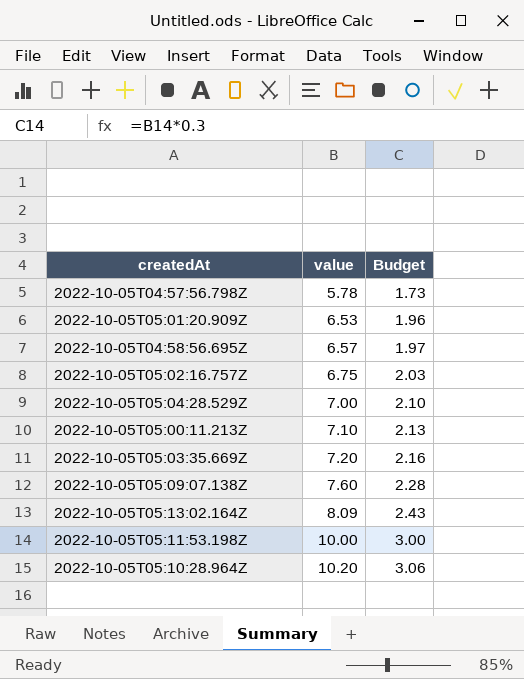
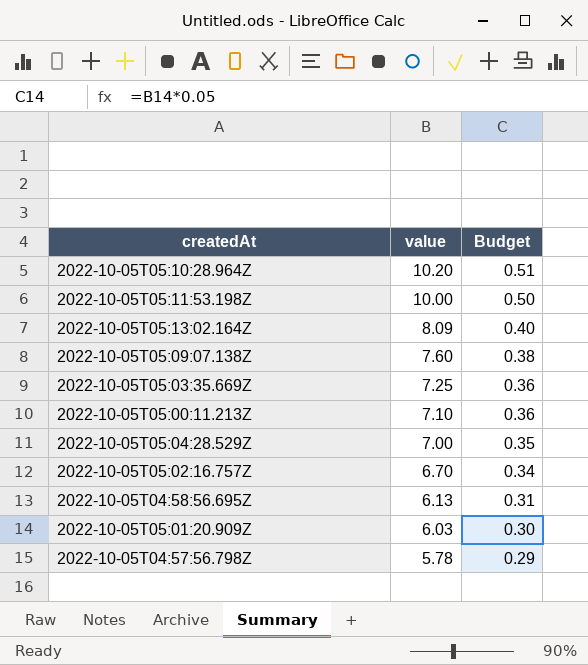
row order: value ascending -> value descending
column Budget | formula: [value] * 0.3 -> [value] * 0.05
2022-10-05T05:03:35.669Z | value: 7.20 -> 7.25
2022-10-05T05:02:16.757Z | value: 6.75 -> 6.70
2022-10-05T04:58:56.695Z | value: 6.57 -> 6.13
2022-10-05T05:01:20.909Z | value: 6.53 -> 6.03

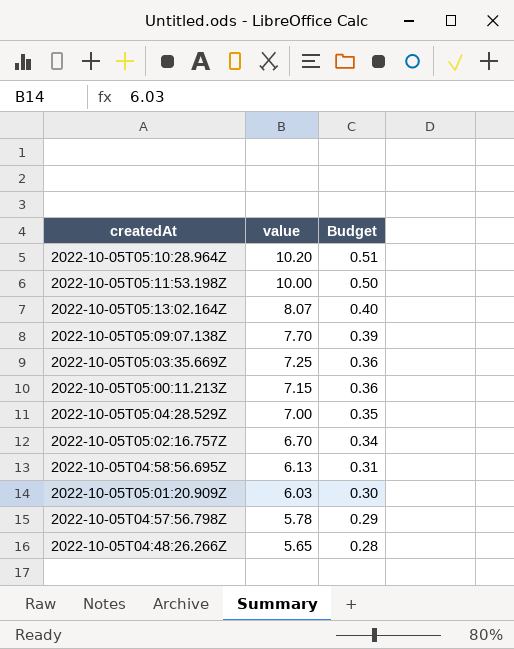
2022-10-05T05:13:02.164Z | value: 8.09 -> 8.07
2022-10-05T05:09:07.138Z | value: 7.60 -> 7.70
2022-10-05T05:09:07.138Z | Budget: 0.38 -> 0.39
2022-10-05T05:00:11.213Z | value: 7.10 -> 7.15
row 2022-10-05T04:48:26.266Z: none -> 5.65 | 0.28

